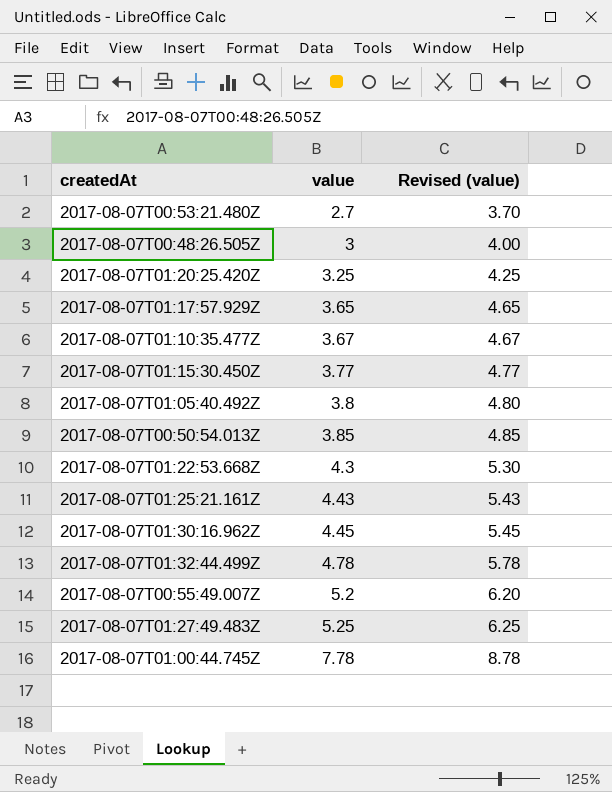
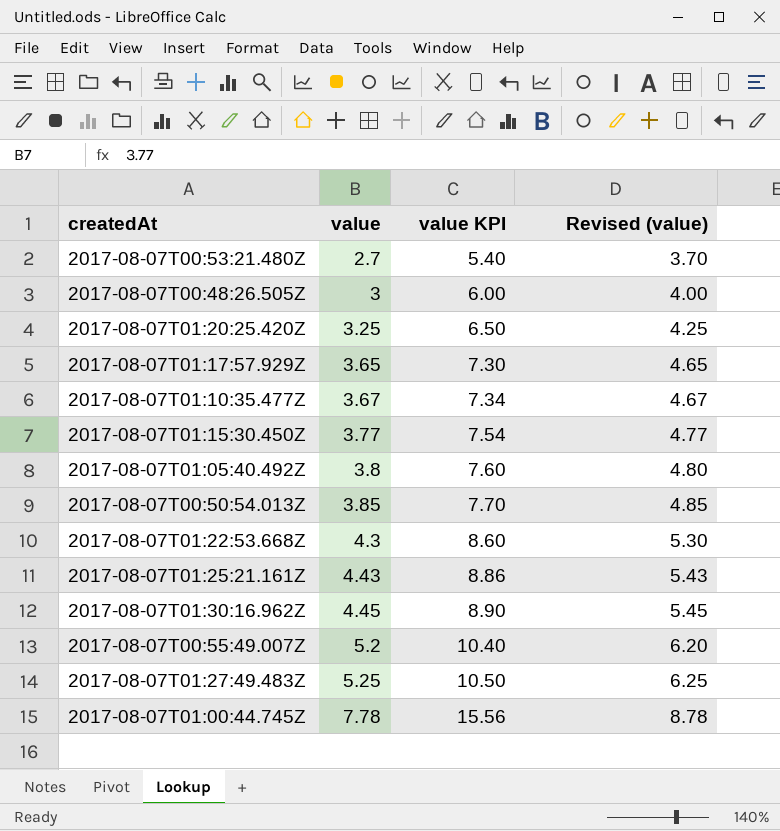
column value KPI | formula: none -> [value] * 2
row 2017-08-07T01:32:44.499Z: 4.78 | 5.78 -> none

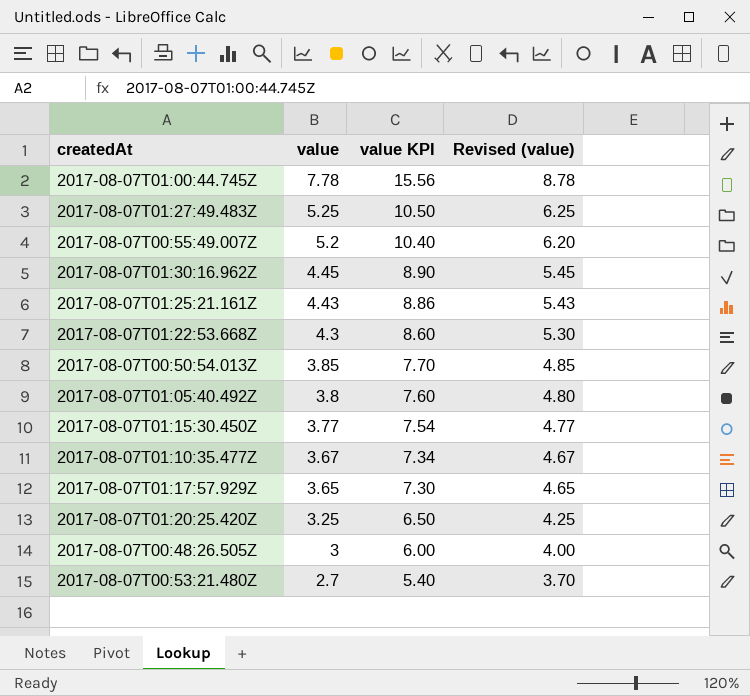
row order: value ascending -> value descending

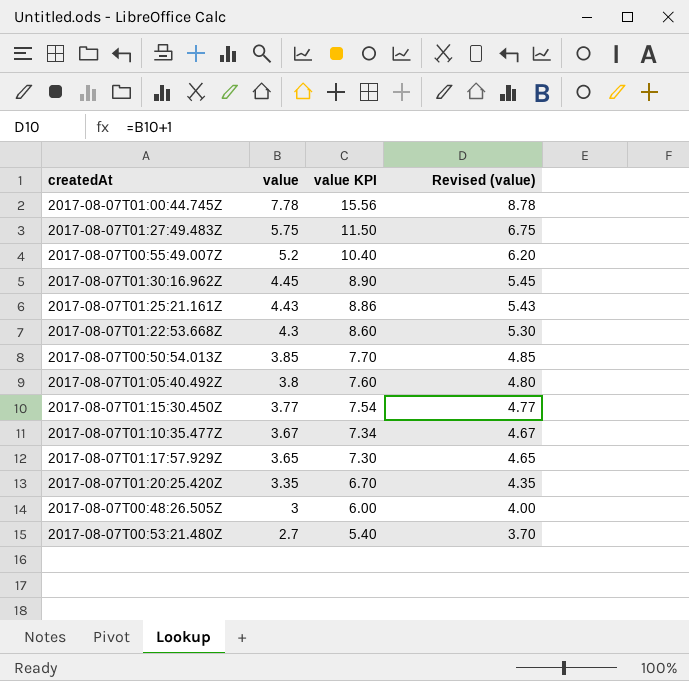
2017-08-07T01:27:49.483Z | value: 5.25 -> 5.75
2017-08-07T01:27:49.483Z | value KPI: 10.50 -> 11.50
2017-08-07T01:27:49.483Z | Revised (value): 6.25 -> 6.75
2017-08-07T01:20:25.420Z | value: 3.25 -> 3.35
2017-08-07T01:20:25.420Z | value KPI: 6.50 -> 6.70
2017-08-07T01:20:25.420Z | Revised (value): 4.25 -> 4.35

